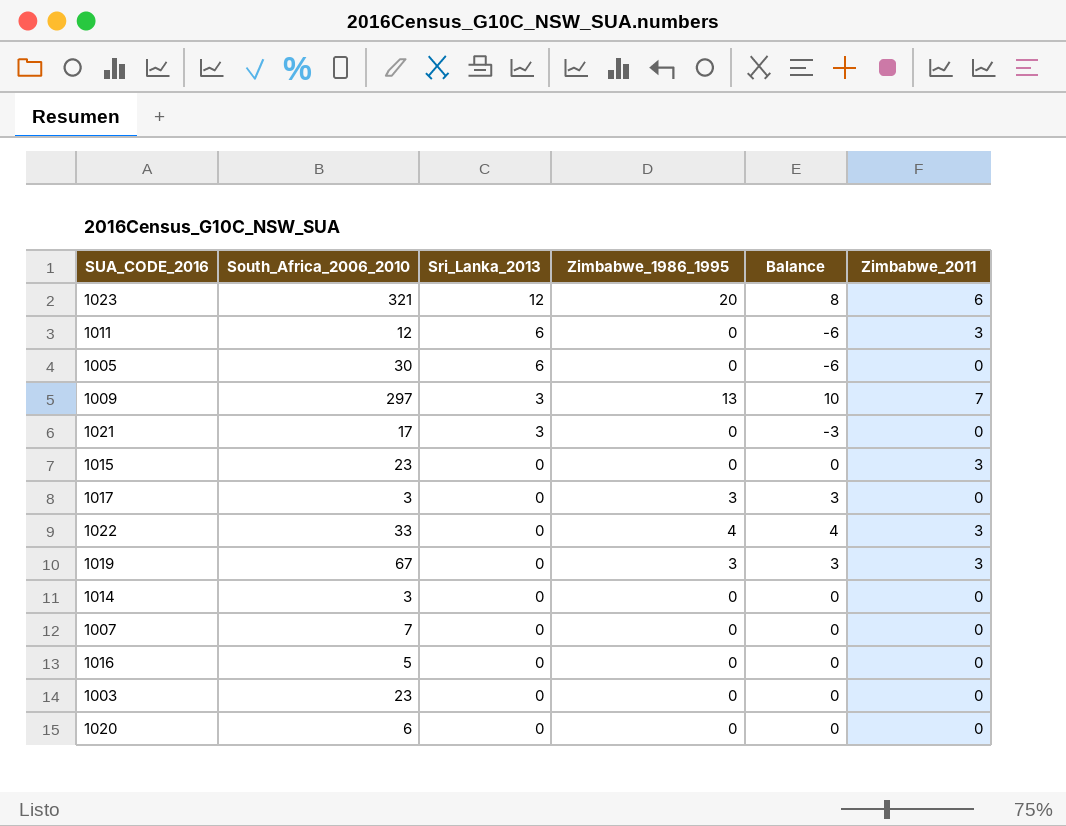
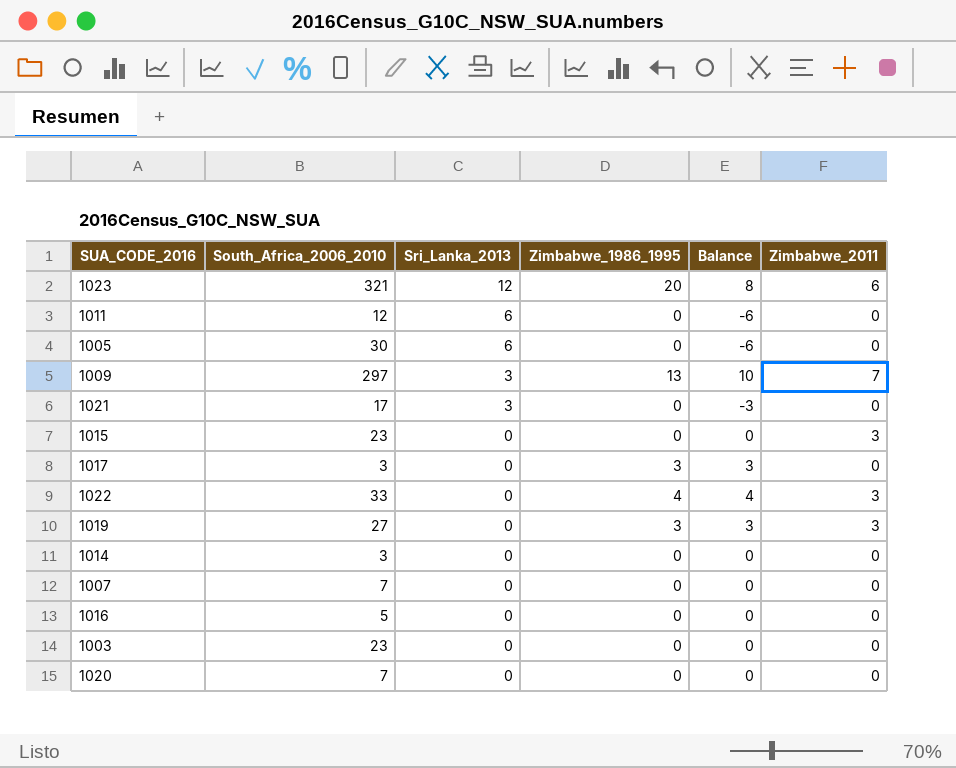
1011 | Zimbabwe_2011: 3 -> 0
1019 | South_Africa_2006_2010: 67 -> 27
1020 | South_Africa_2006_2010: 6 -> 7

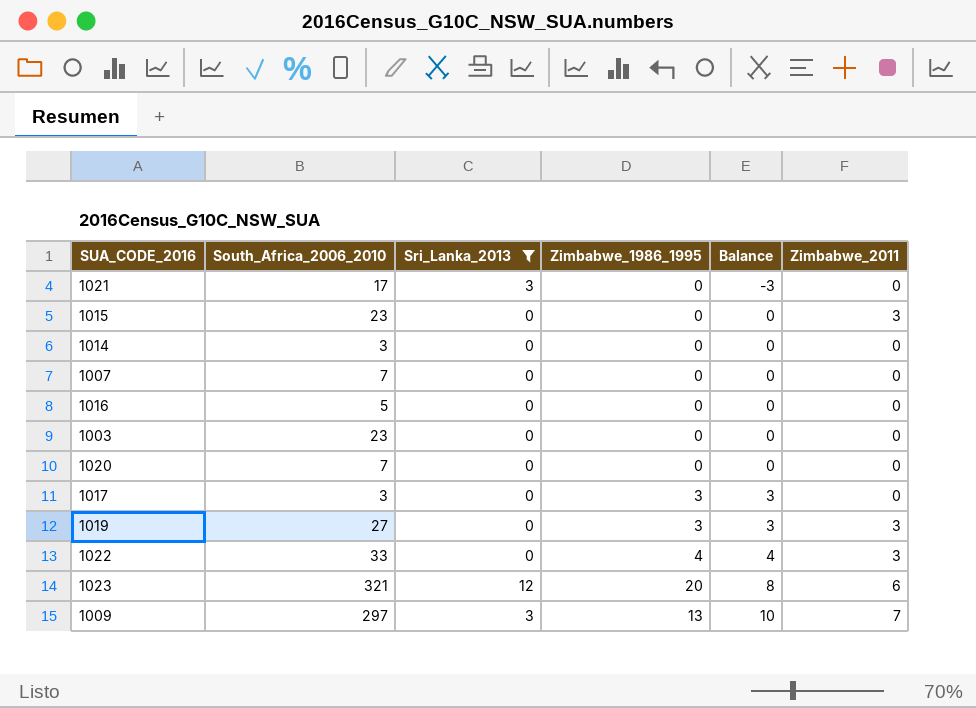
filter: none -> Sri_Lanka_2013 != 6
row order: Sri_Lanka_2013 descending -> Balance ascending

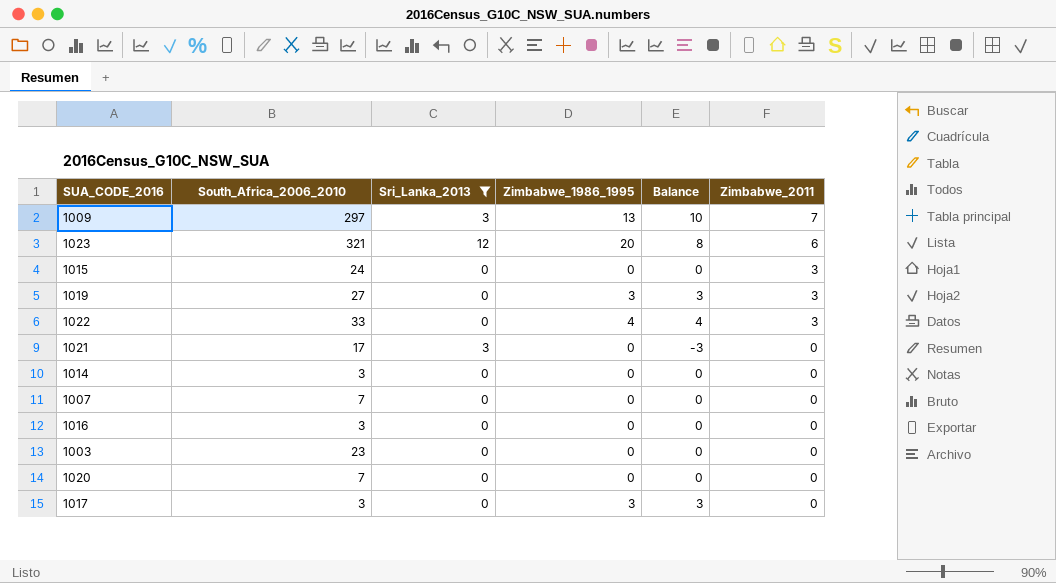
row order: Balance ascending -> Zimbabwe_2011 descending
1015 | South_Africa_2006_2010: 23 -> 24
1016 | South_Africa_2006_2010: 5 -> 3

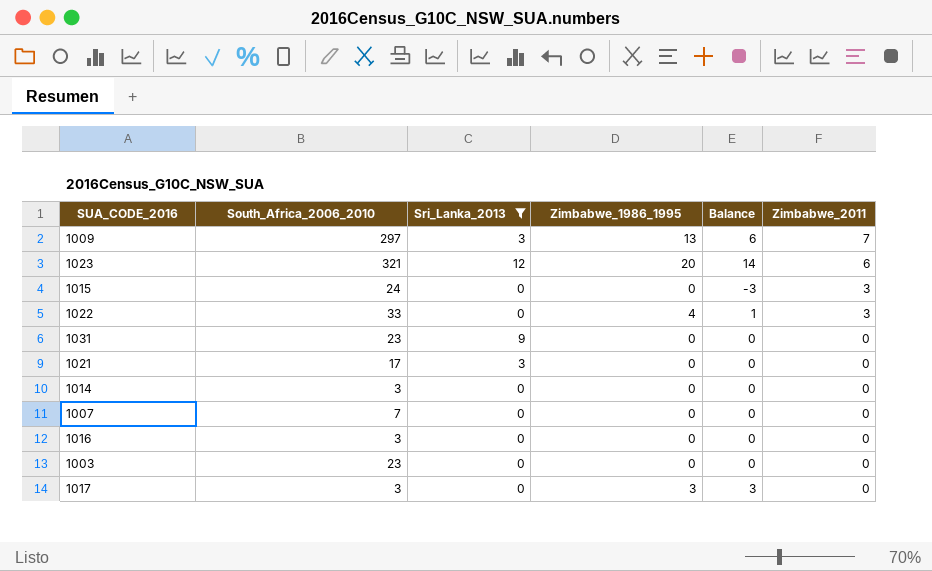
column Balance | formula: [Zimbabwe_1986_1995] - [Sri_Lanka_2013] -> [Zimbabwe_1986_1995] - [Zimbabwe_2011]
row 1019: 27 | 0 | 3 | 3 | 3 -> none
row 1020: 7 | 0 | 0 | 0 | 0 -> none
row 1031: none -> 23 | 9 | 0 | 0 | 0

